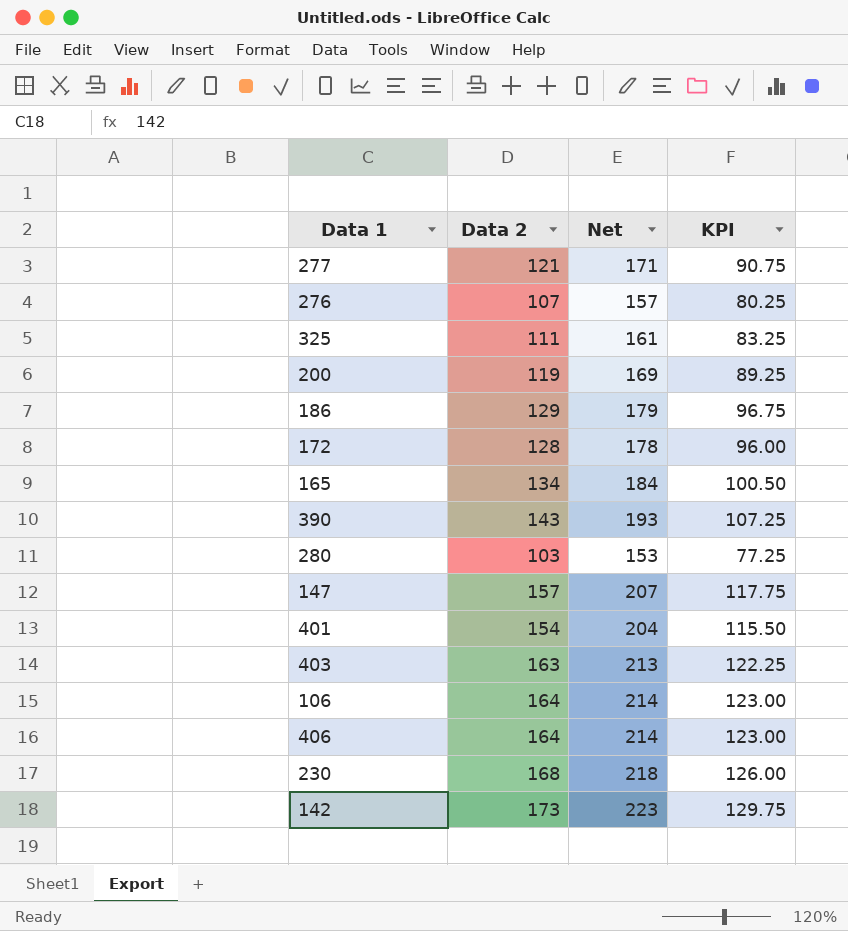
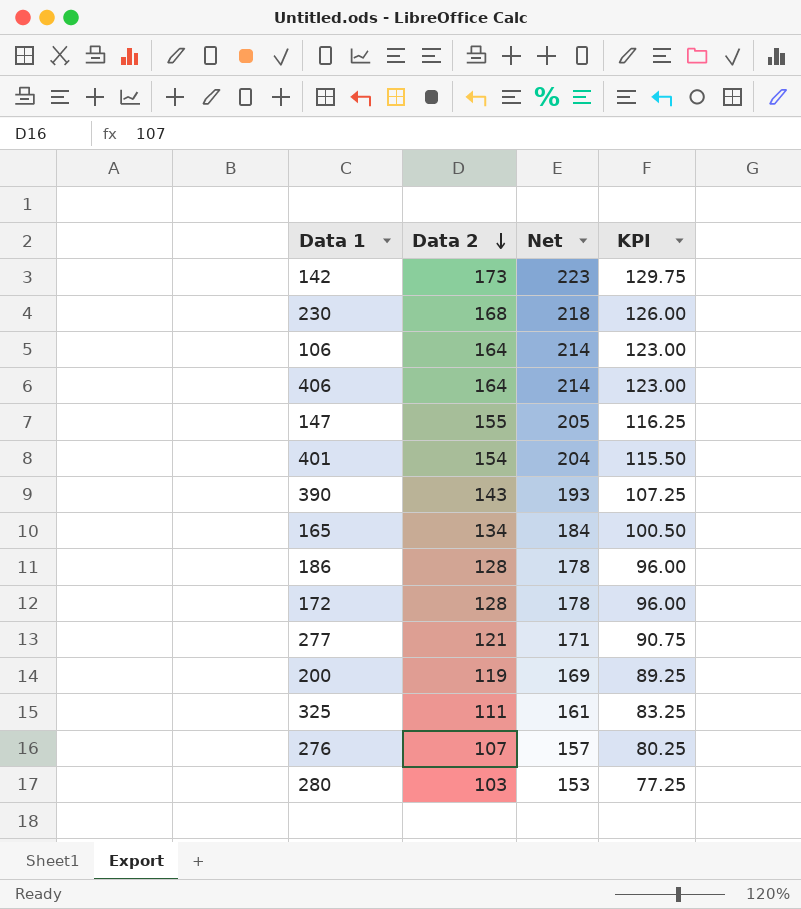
row order: none -> Data 2 descending
row 403: 163 | 213 | 122.25 -> none
147 | Data 2: 157 -> 155
147 | Net: 207 -> 205
147 | KPI: 117.75 -> 116.25
186 | Data 2: 129 -> 128
186 | Net: 179 -> 178
186 | KPI: 96.75 -> 96.00

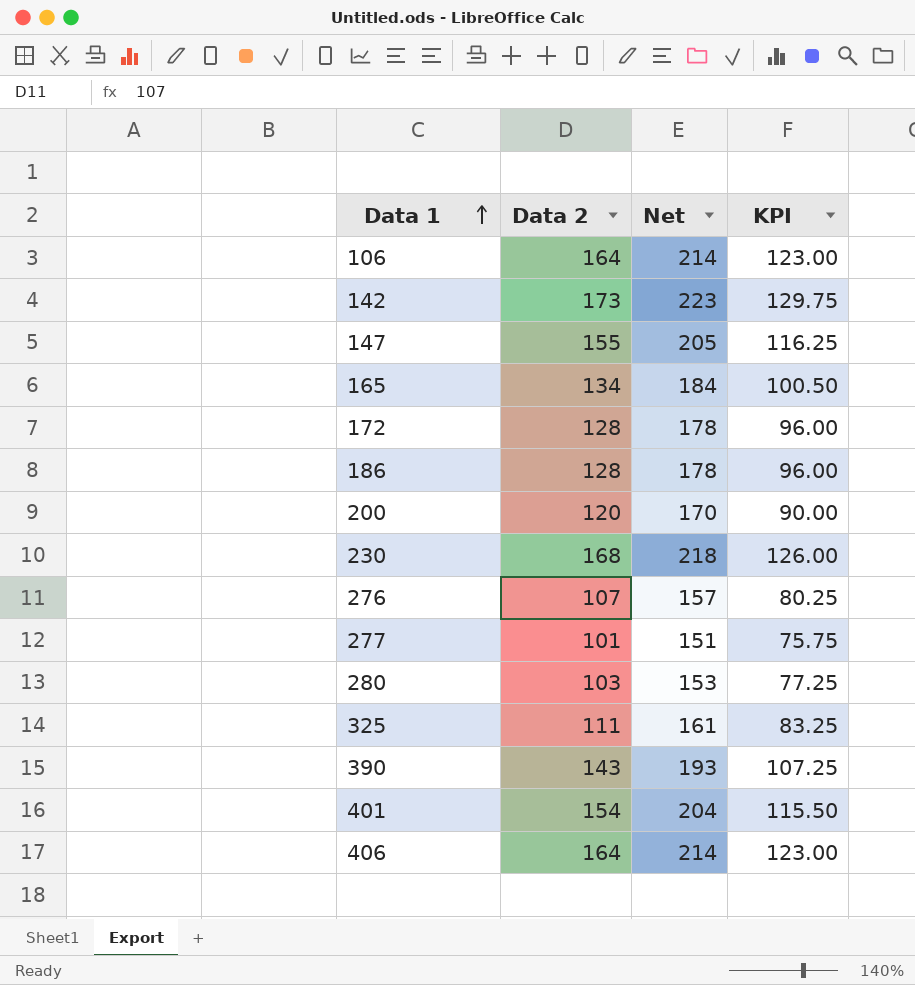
row order: Data 2 descending -> Data 1 ascending
200 | Data 2: 119 -> 120
200 | Net: 169 -> 170
200 | KPI: 89.25 -> 90.00
277 | Data 2: 121 -> 101
277 | Net: 171 -> 151
277 | KPI: 90.75 -> 75.75

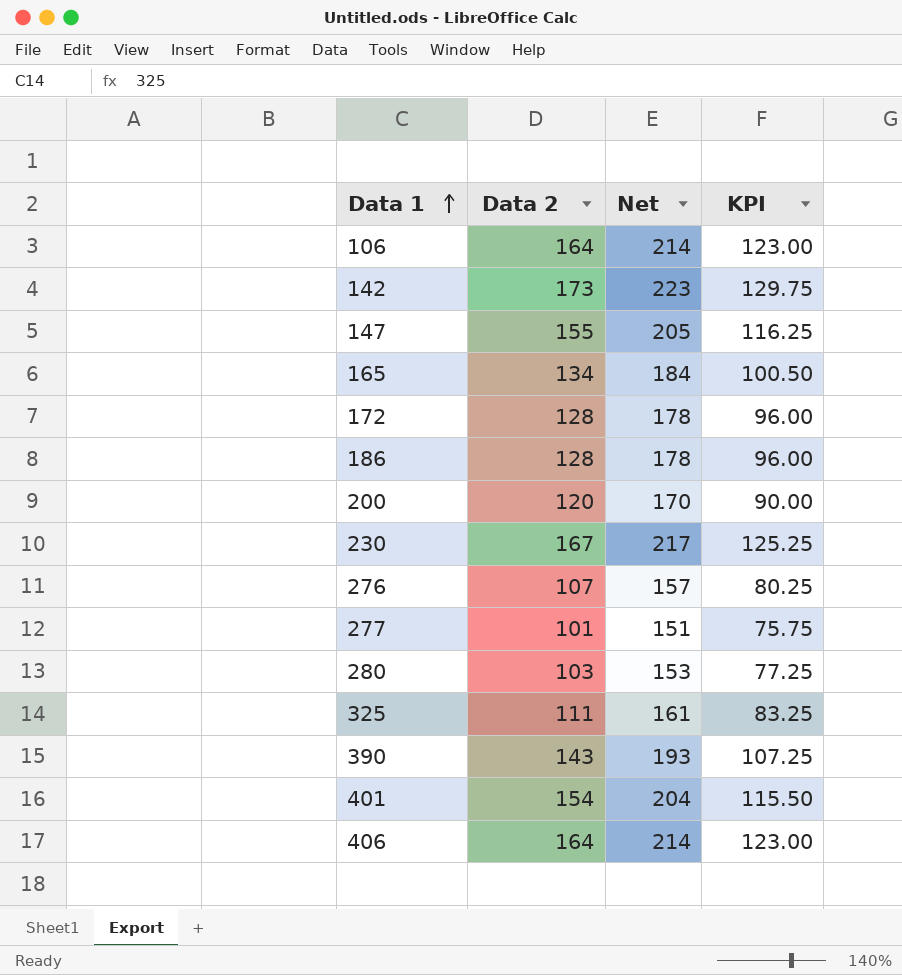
230 | Data 2: 168 -> 167
230 | Net: 218 -> 217
230 | KPI: 126.00 -> 125.25

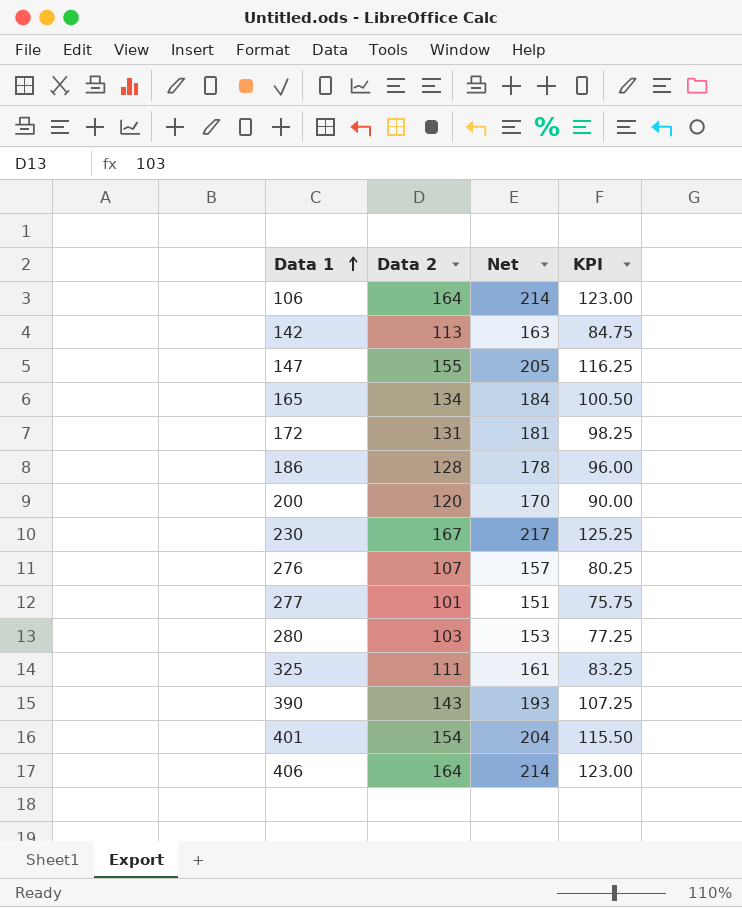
142 | Data 2: 173 -> 113
142 | Net: 223 -> 163
142 | KPI: 129.75 -> 84.75
172 | Data 2: 128 -> 131
172 | Net: 178 -> 181
172 | KPI: 96.00 -> 98.25

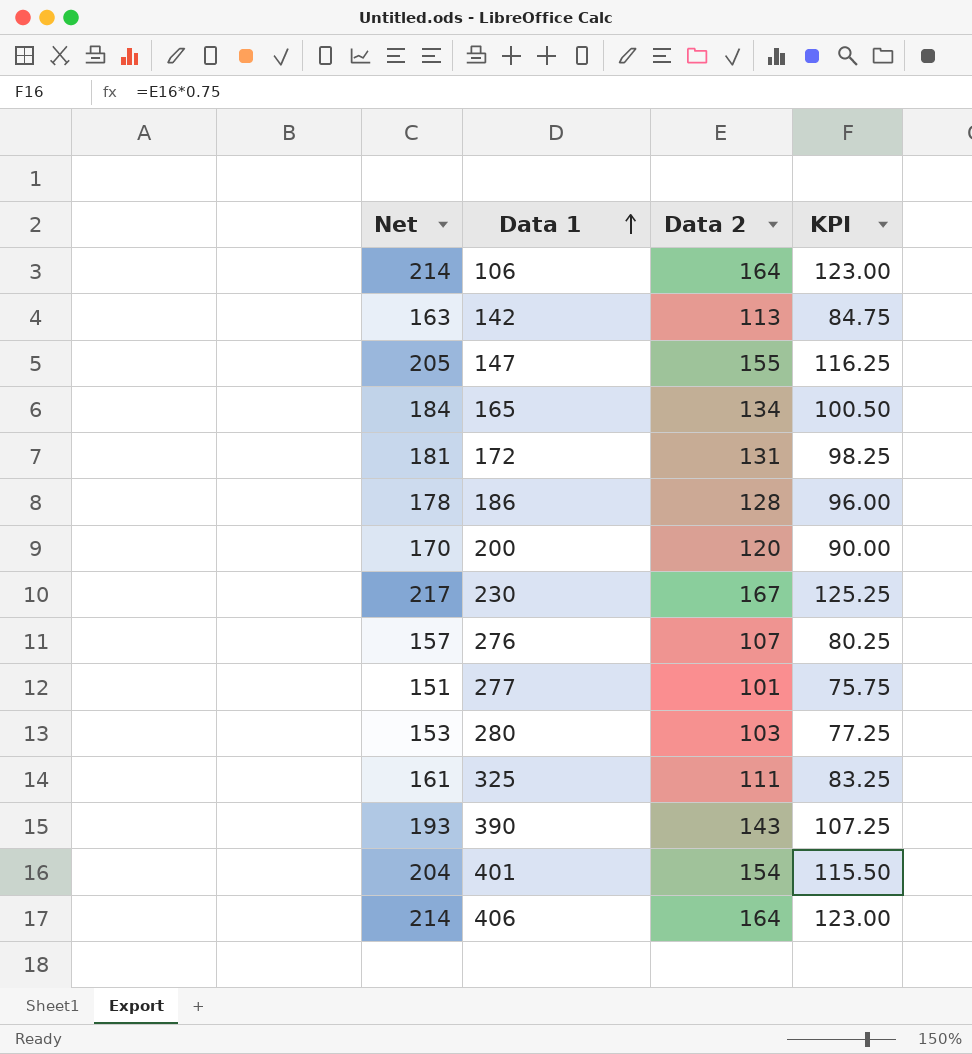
column Net | position: 3 -> 1

